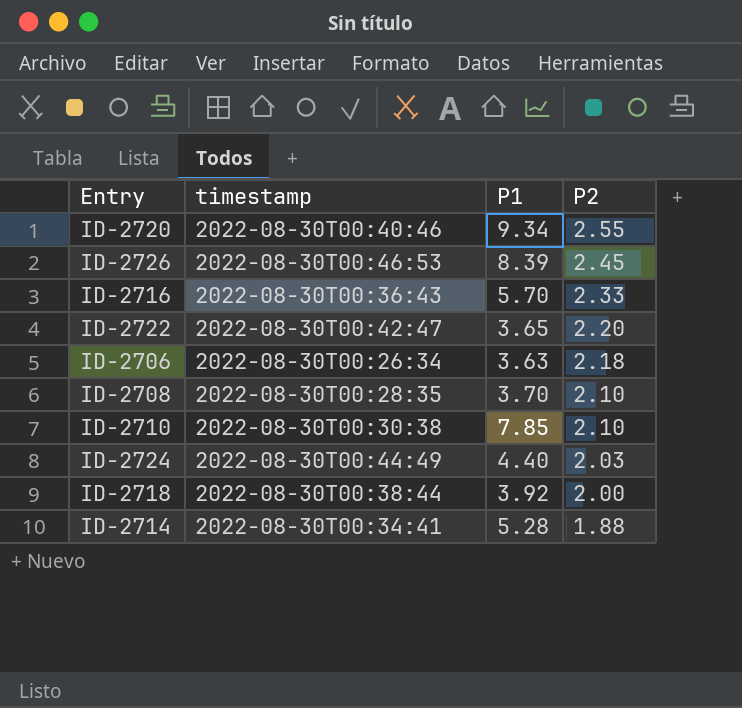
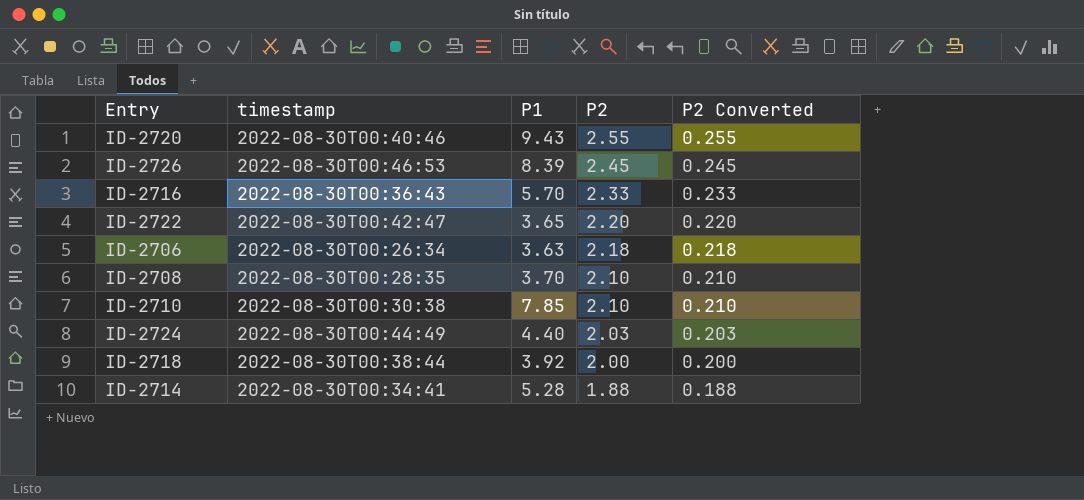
column P2 Converted | formula: none -> [P2] * 0.1
ID-2720 | P1: 9.34 -> 9.43

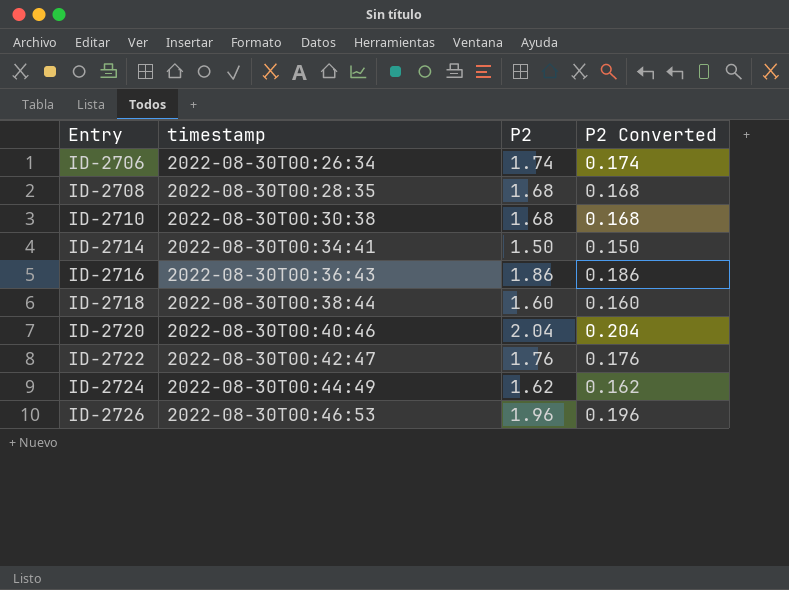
row order: P2 descending -> Entry ascending
column P1 | position: 3 -> none
ID-2706 | P2: 2.18 -> 1.74
ID-2706 | P2 Converted: 0.218 -> 0.174
ID-2708 | P2: 2.10 -> 1.68
ID-2708 | P2 Converted: 0.210 -> 0.168
ID-2710 | P2: 2.10 -> 1.68
ID-2710 | P2 Converted: 0.210 -> 0.168
ID-2714 | P2: 1.88 -> 1.50
ID-2714 | P2 Converted: 0.188 -> 0.150
ID-2716 | P2: 2.33 -> 1.86
ID-2716 | P2 Converted: 0.233 -> 0.186
ID-2718 | P2: 2.00 -> 1.60
ID-2718 | P2 Converted: 0.200 -> 0.160
ID-2720 | P2: 2.55 -> 2.04
ID-2720 | P2 Converted: 0.255 -> 0.204
ID-2722 | P2: 2.20 -> 1.76
ID-2722 | P2 Converted: 0.220 -> 0.176
ID-2724 | P2: 2.03 -> 1.62
ID-2724 | P2 Converted: 0.203 -> 0.162
ID-2726 | P2: 2.45 -> 1.96
ID-2726 | P2 Converted: 0.245 -> 0.196

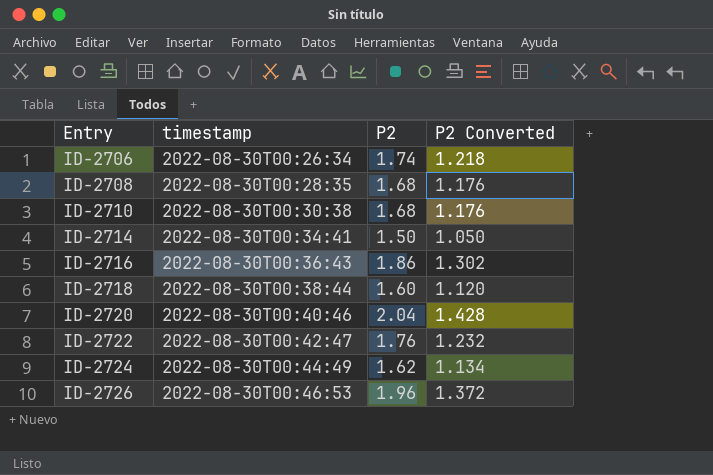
column P2 Converted | formula: [P2] * 0.1 -> [P2] * 0.7

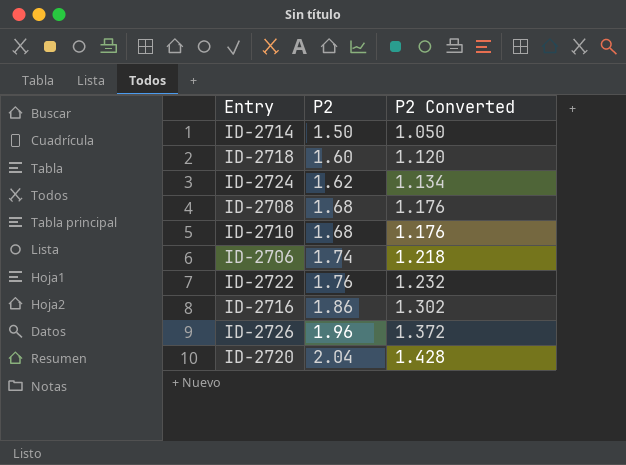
row order: Entry ascending -> P2 ascending
column timestamp | position: 2 -> none

